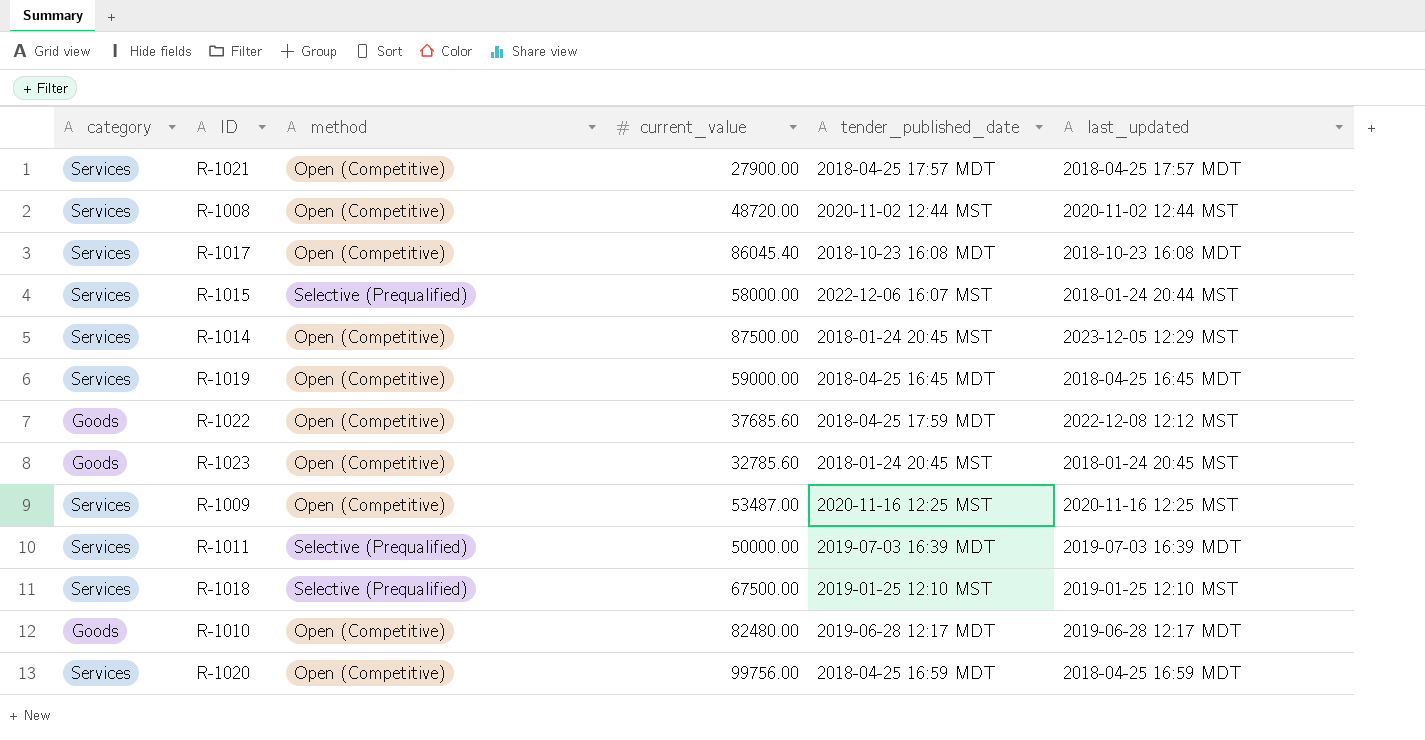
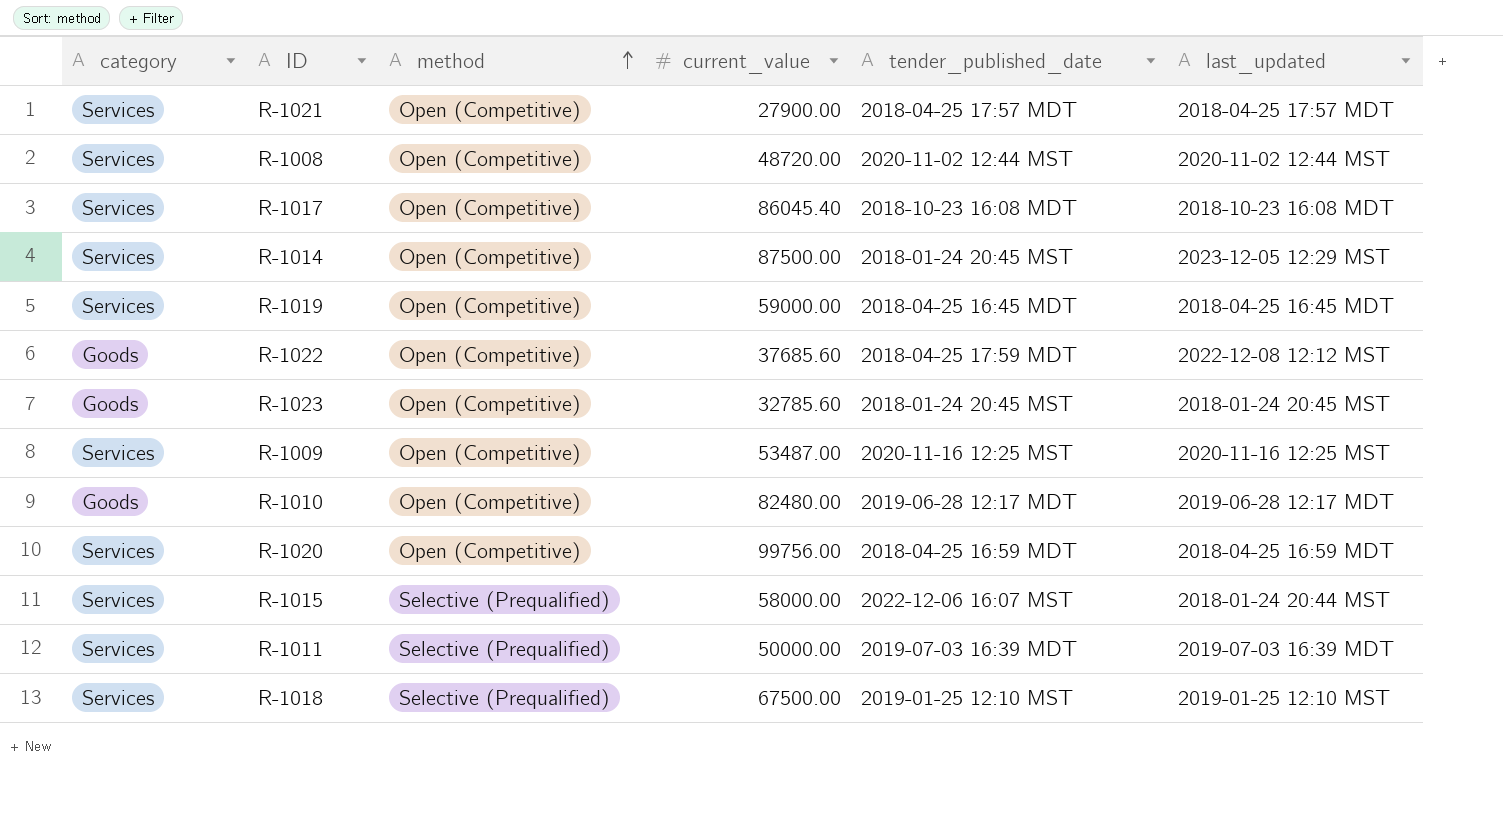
row order: none -> method ascending

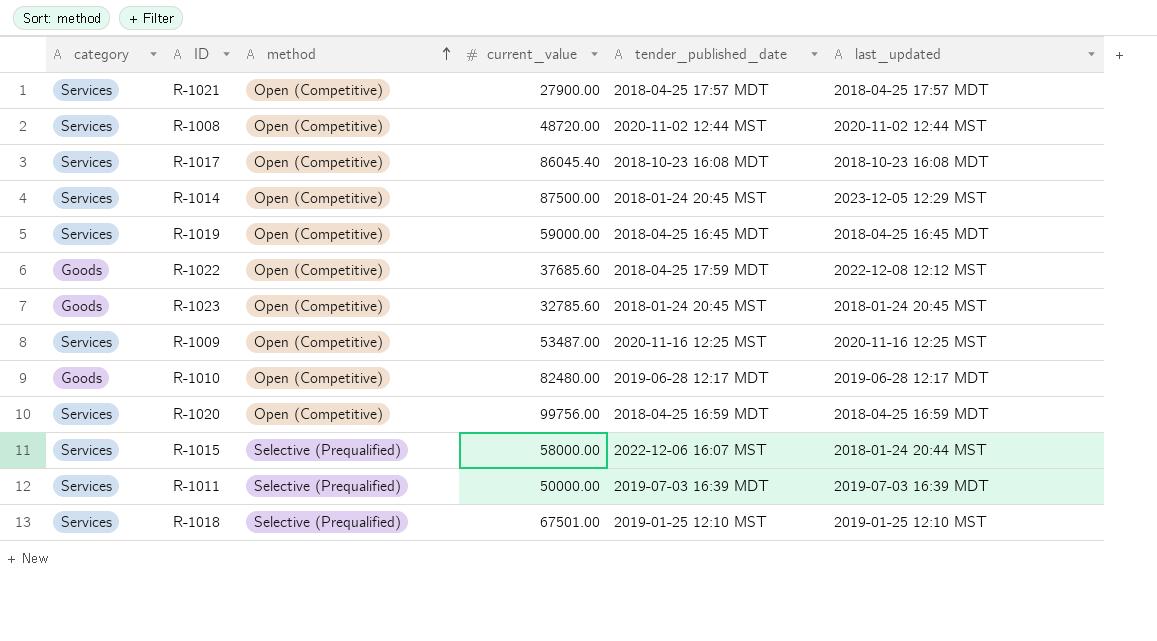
R-1018 | current_value: 67500.00 -> 67501.00

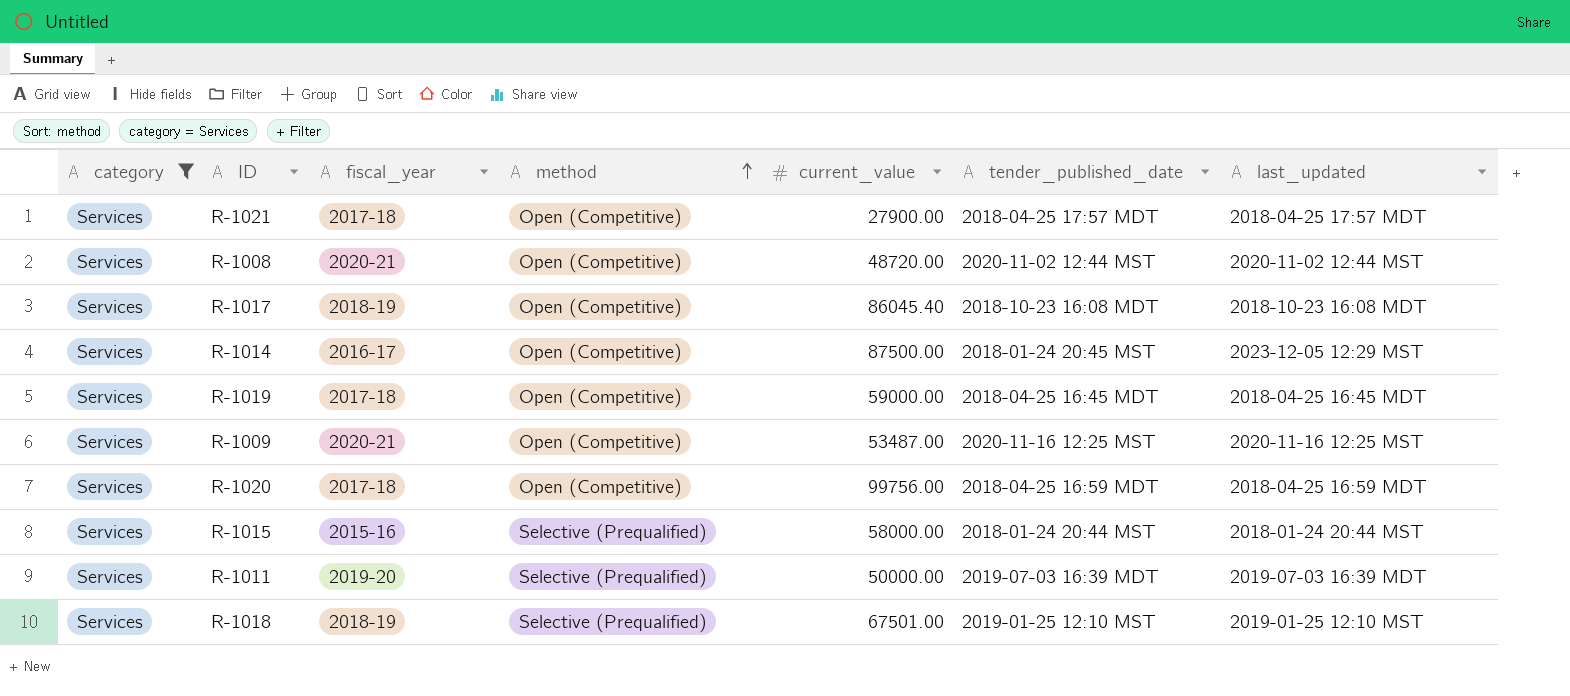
filter: none -> category = Services
column fiscal_year | position: none -> 3
R-1015 | tender_published_date: 2022-12-06 16:07 MST -> 2018-01-24 20:44 MST

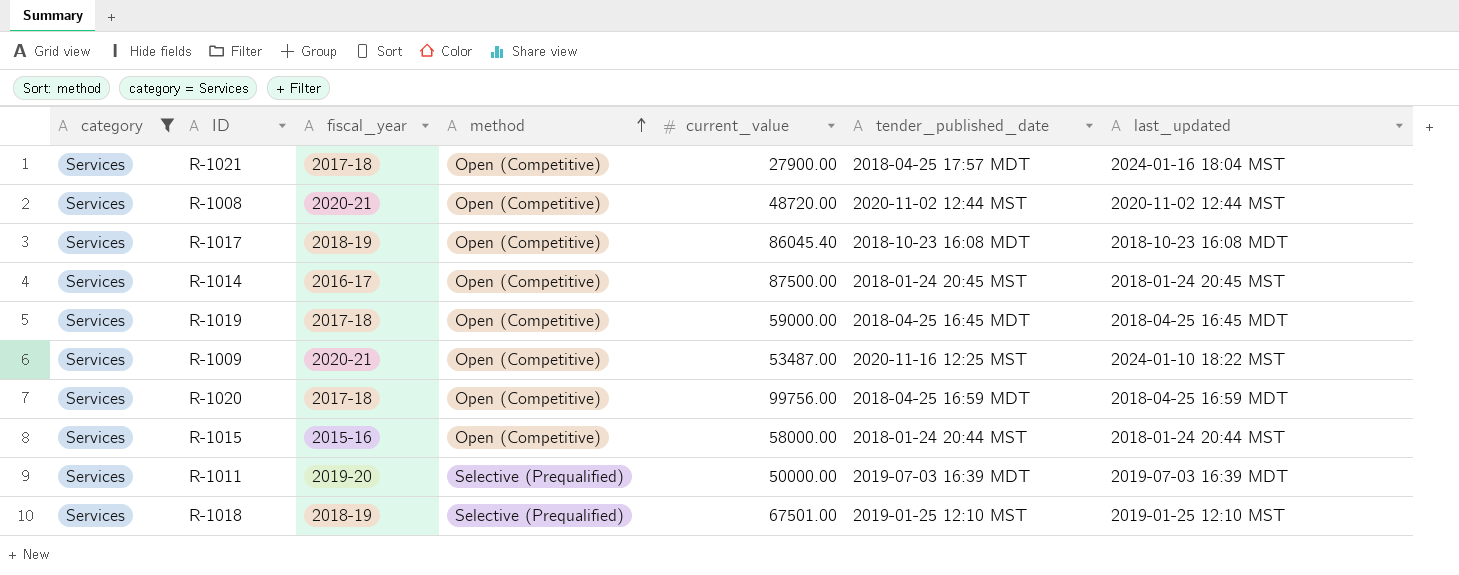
R-1021 | last_updated: 2018-04-25 17:57 MDT -> 2024-01-16 18:04 MST
R-1014 | last_updated: 2023-12-05 12:29 MST -> 2018-01-24 20:45 MST
R-1009 | last_updated: 2020-11-16 12:25 MST -> 2024-01-10 18:22 MST
R-1015 | method: Selective (Prequalified) -> Open (Competitive)

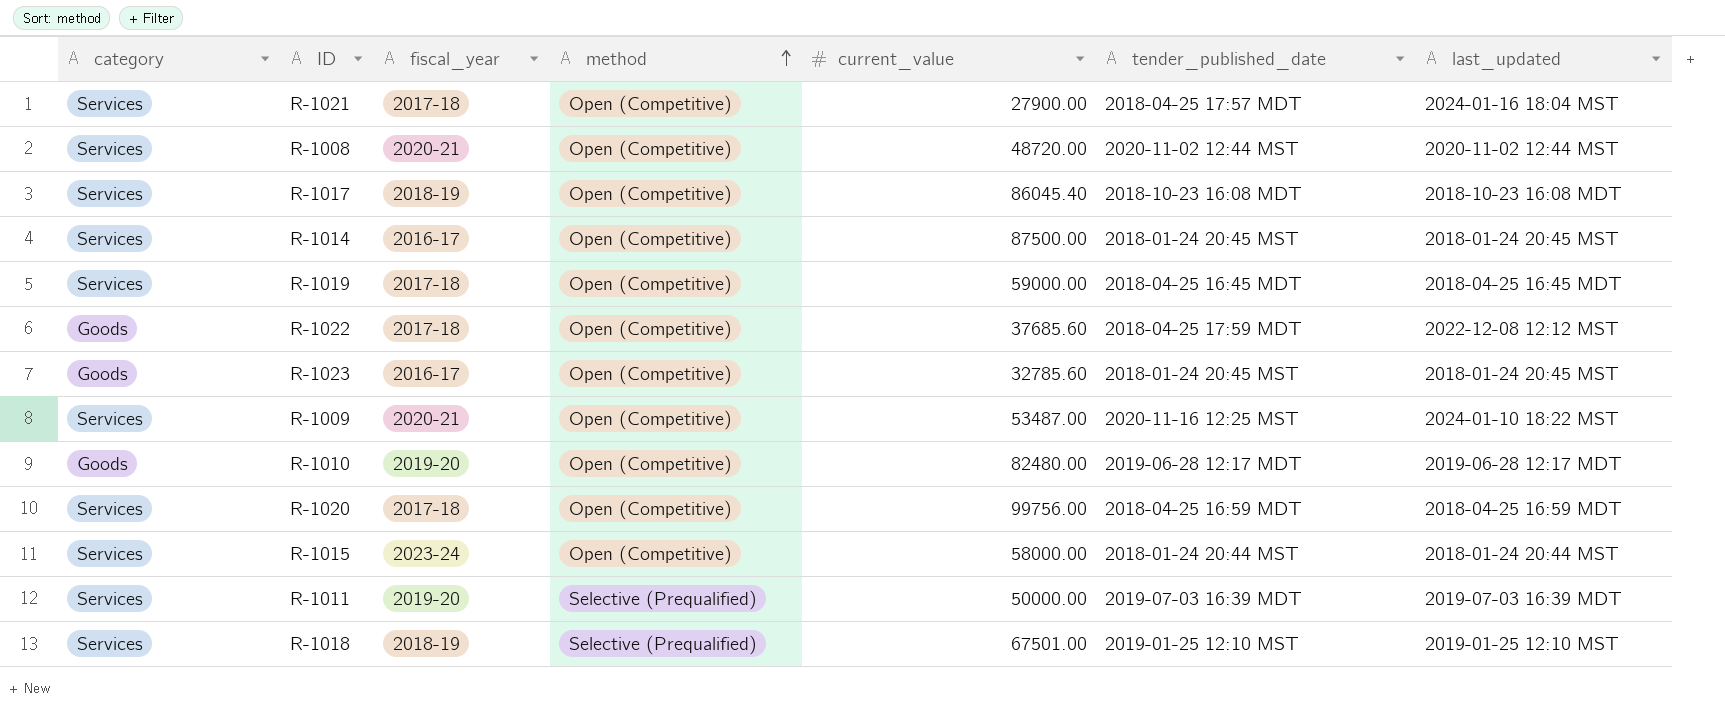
filter: category = Services -> none
R-1015 | fiscal_year: 2015-16 -> 2023-24

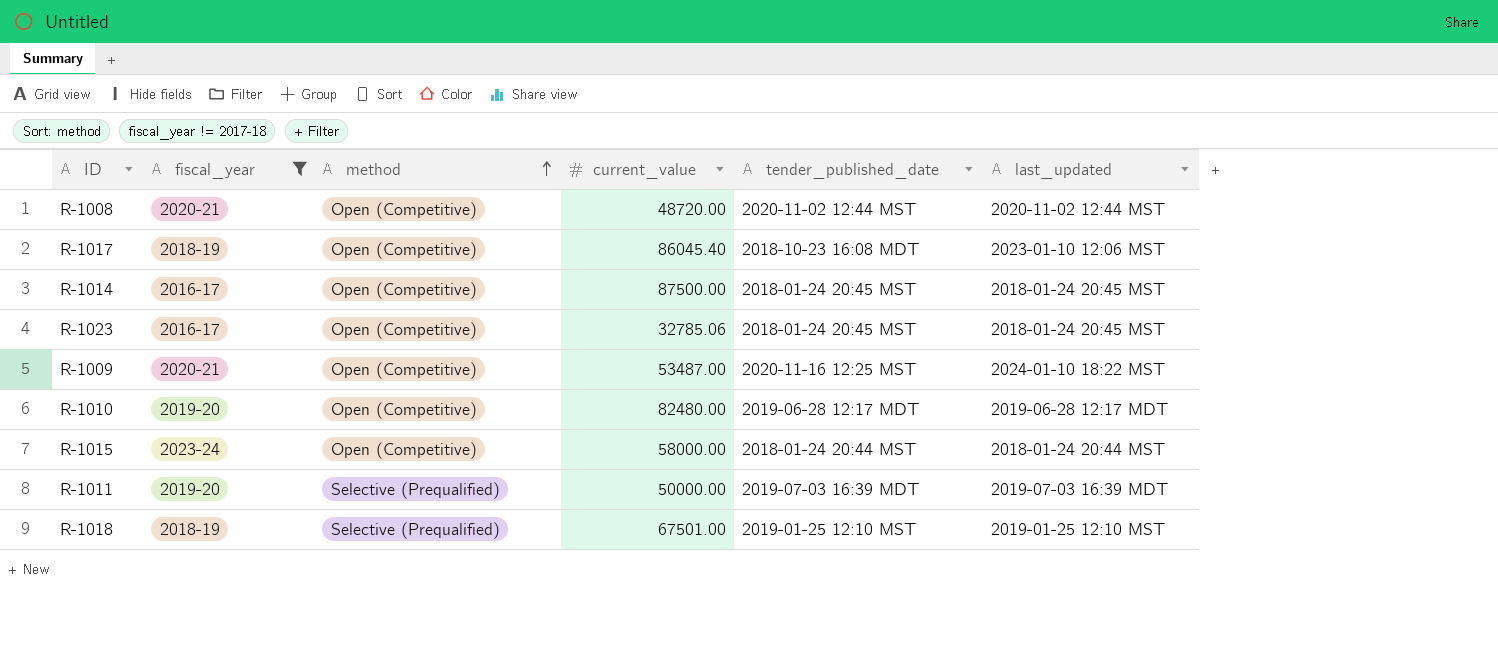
filter: none -> fiscal_year != 2017-18
column category | position: 1 -> none
R-1017 | last_updated: 2018-10-23 16:08 MDT -> 2023-01-10 12:06 MST
R-1023 | current_value: 32785.60 -> 32785.06

